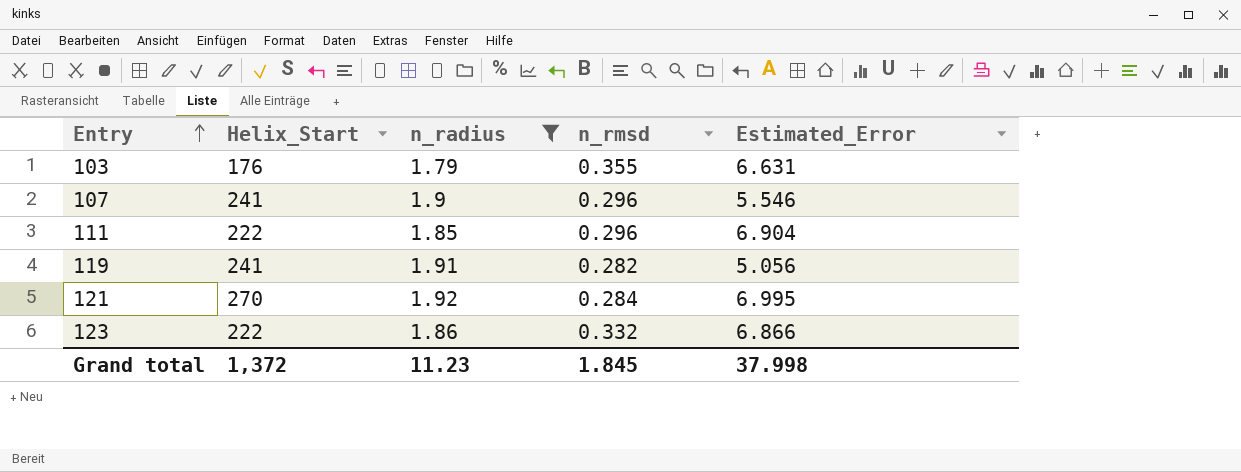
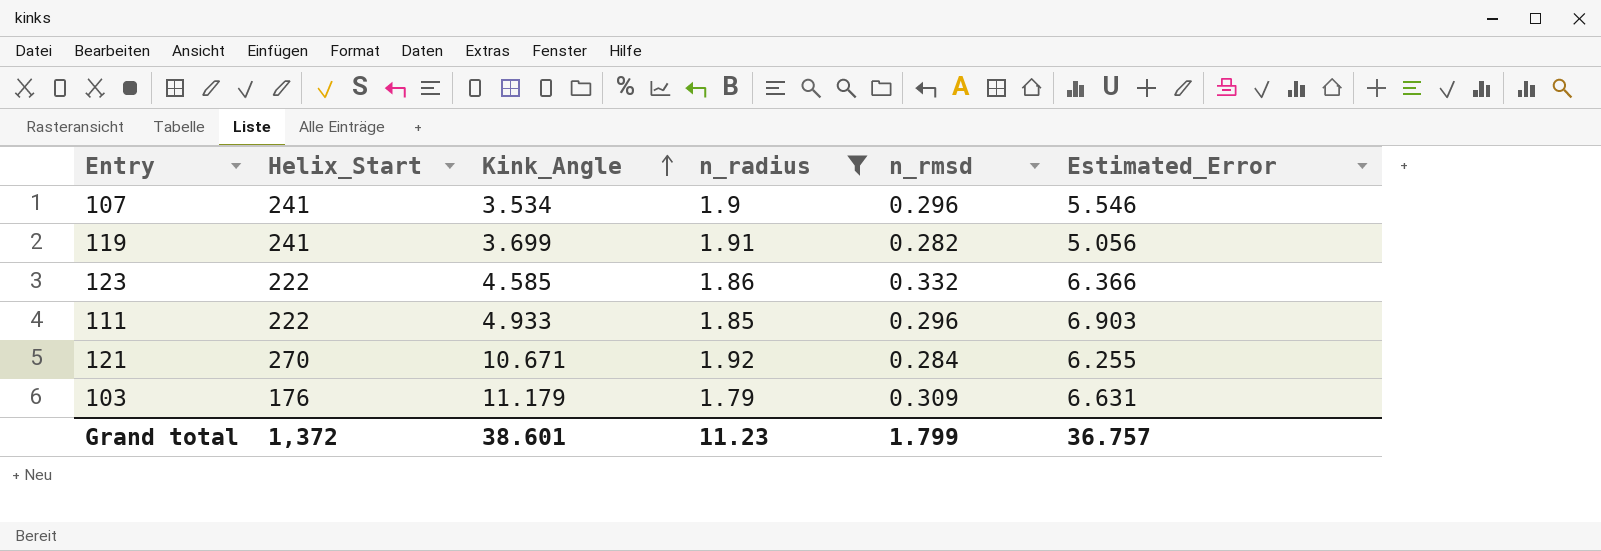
row order: Entry ascending -> Kink_Angle ascending
column Kink_Angle | position: none -> 3
123 | Estimated_Error: 6.866 -> 6.366
111 | Estimated_Error: 6.904 -> 6.903
121 | Estimated_Error: 6.995 -> 6.255
103 | n_rmsd: 0.355 -> 0.309
Grand total | n_rmsd: 1.845 -> 1.799
Grand total | Estimated_Error: 37.998 -> 36.757

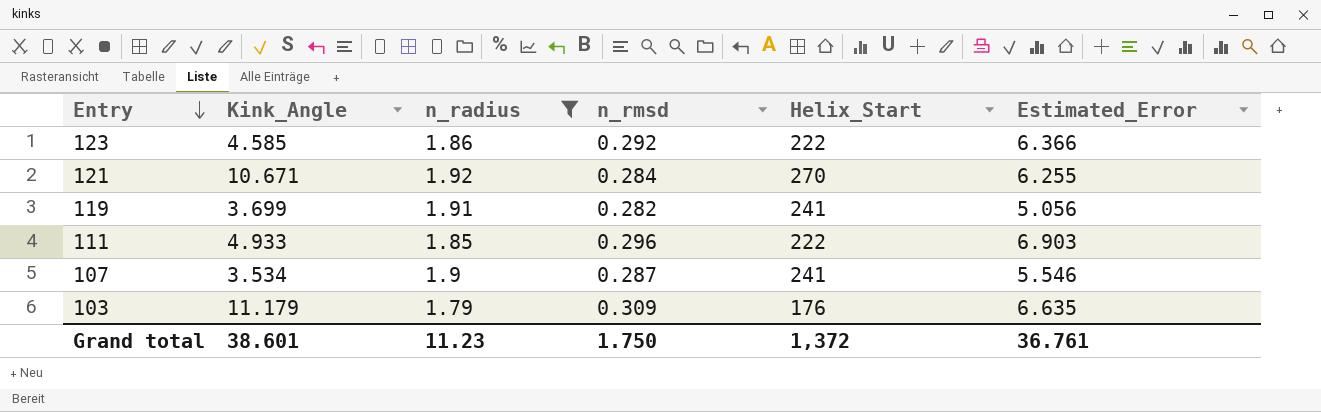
row order: Kink_Angle ascending -> Entry descending
column Helix_Start | position: 2 -> 5
123 | n_rmsd: 0.332 -> 0.292
107 | n_rmsd: 0.296 -> 0.287
103 | Estimated_Error: 6.631 -> 6.635
Grand total | n_rmsd: 1.799 -> 1.750
Grand total | Estimated_Error: 36.757 -> 36.761

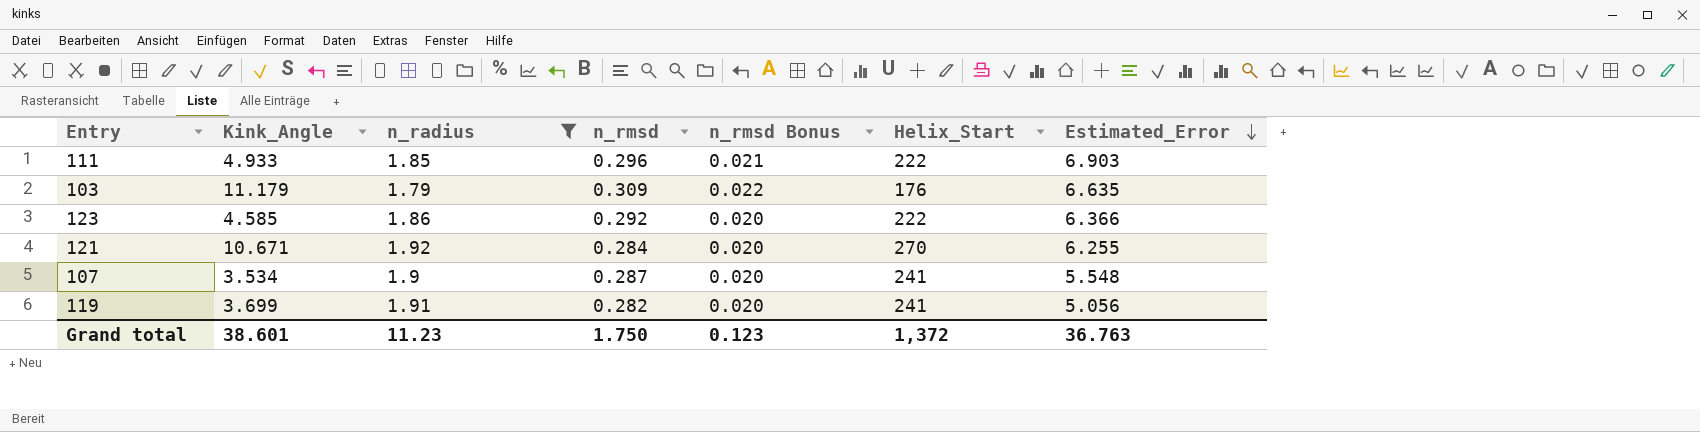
row order: Entry descending -> Estimated_Error descending
column n_rmsd Bonus | formula: none -> [n_rmsd] * 0.07
107 | Estimated_Error: 5.546 -> 5.548
Grand total | Estimated_Error: 36.761 -> 36.763

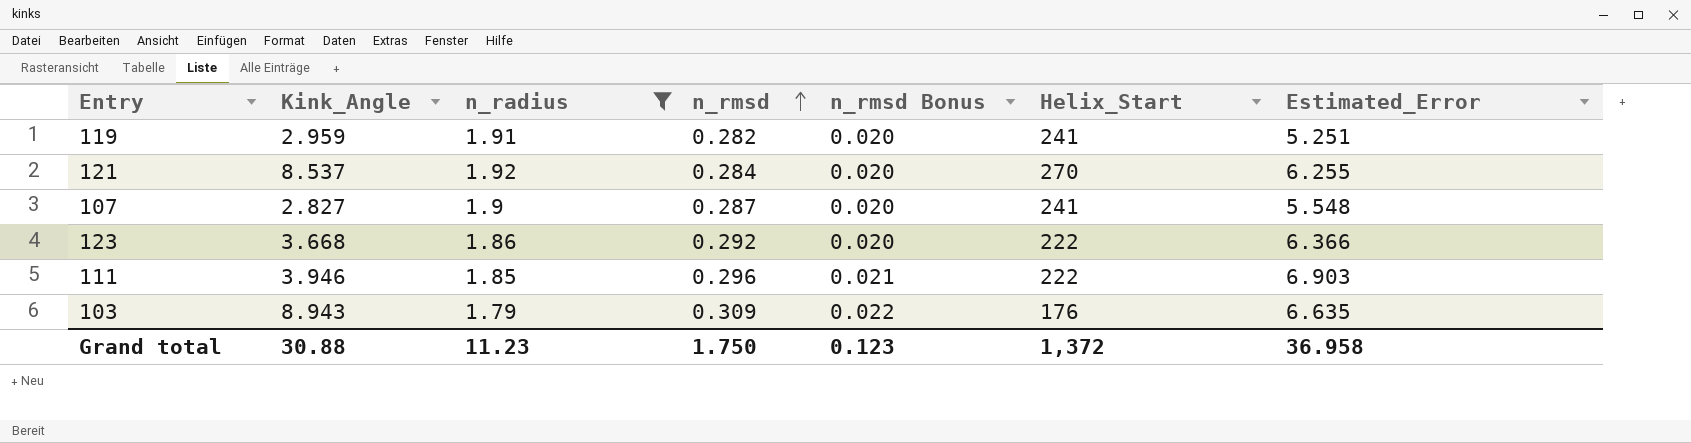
row order: Estimated_Error descending -> n_rmsd ascending
119 | Kink_Angle: 3.699 -> 2.959
119 | Estimated_Error: 5.056 -> 5.251
121 | Kink_Angle: 10.671 -> 8.537
107 | Kink_Angle: 3.534 -> 2.827
123 | Kink_Angle: 4.585 -> 3.668
111 | Kink_Angle: 4.933 -> 3.946
103 | Kink_Angle: 11.179 -> 8.943
Grand total | Kink_Angle: 38.601 -> 30.88
Grand total | Estimated_Error: 36.763 -> 36.958

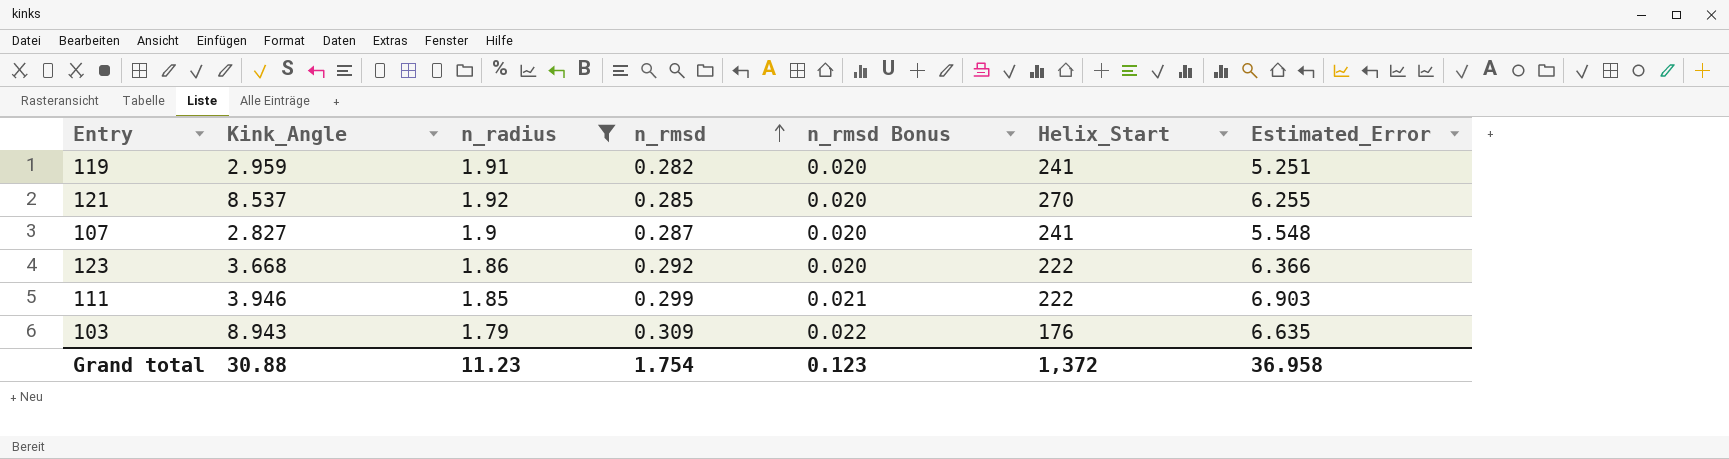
121 | n_rmsd: 0.284 -> 0.285
111 | n_rmsd: 0.296 -> 0.299
Grand total | n_rmsd: 1.750 -> 1.754

